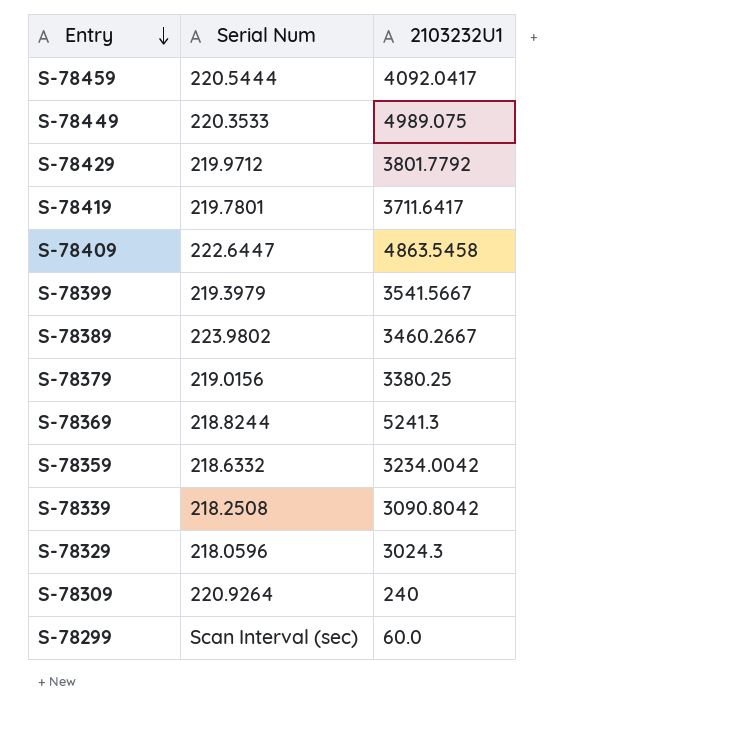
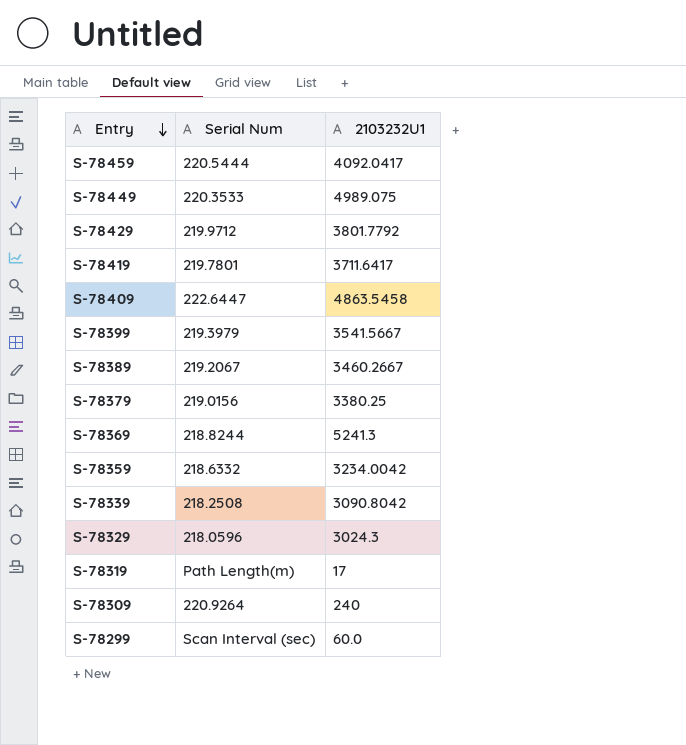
S-78389 | Serial Num: 223.9802 -> 219.2067
row S-78319: none -> Path Length(m) | 17

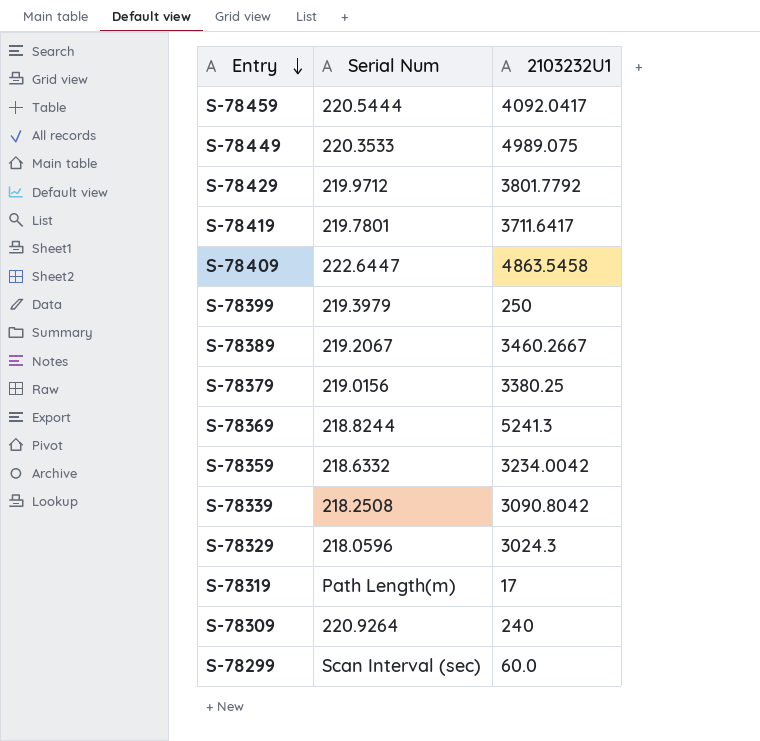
S-78399 | 2103232U1: 3541.5667 -> 250

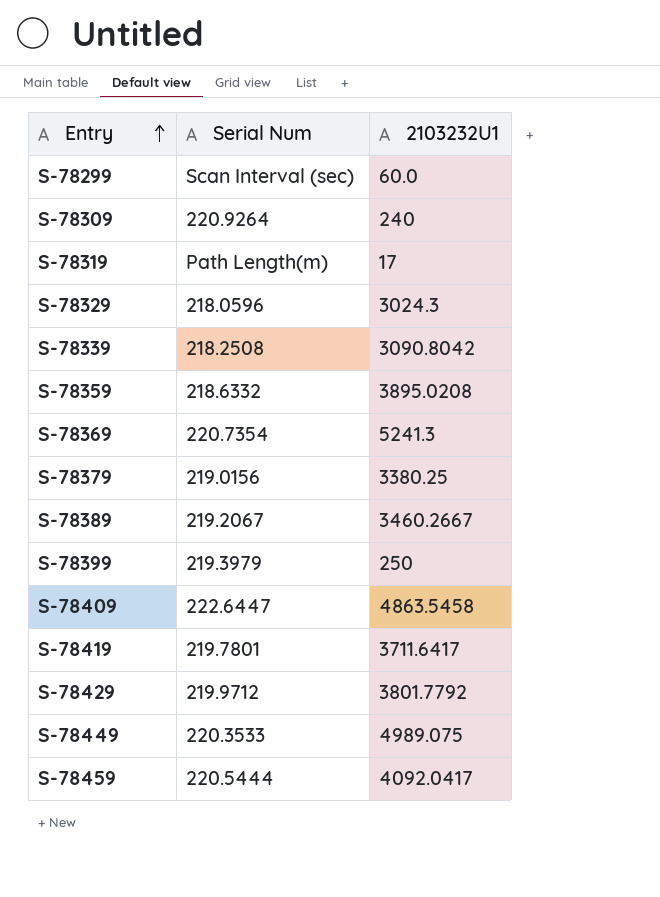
row order: Entry descending -> Entry ascending
S-78359 | 2103232U1: 3234.0042 -> 3895.0208
S-78369 | Serial Num: 218.8244 -> 220.7354

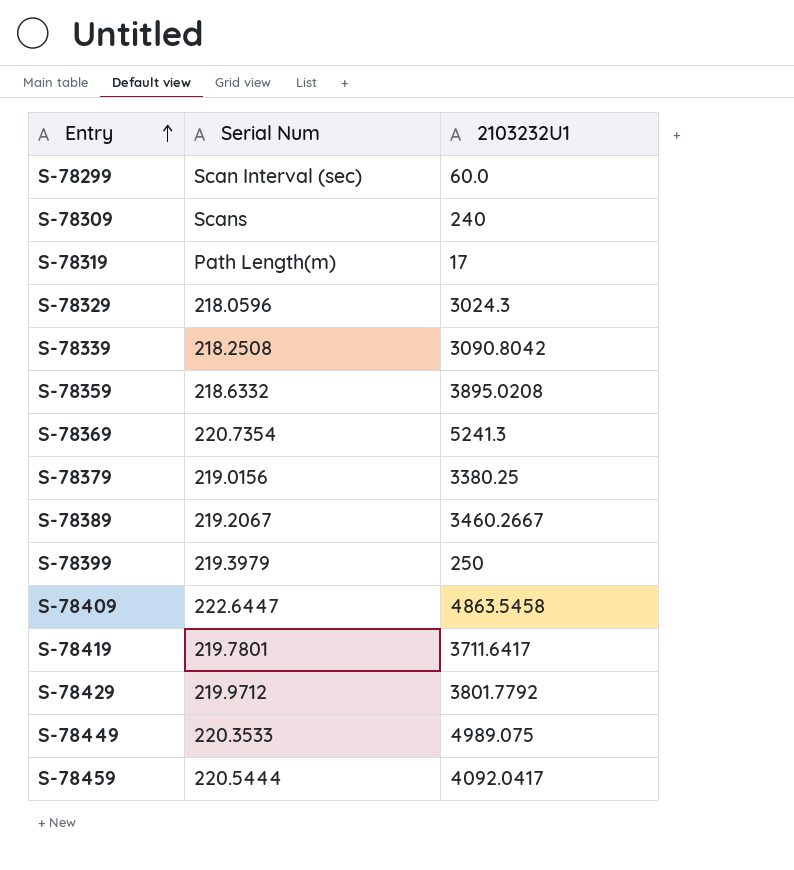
S-78309 | Serial Num: 220.9264 -> Scans

